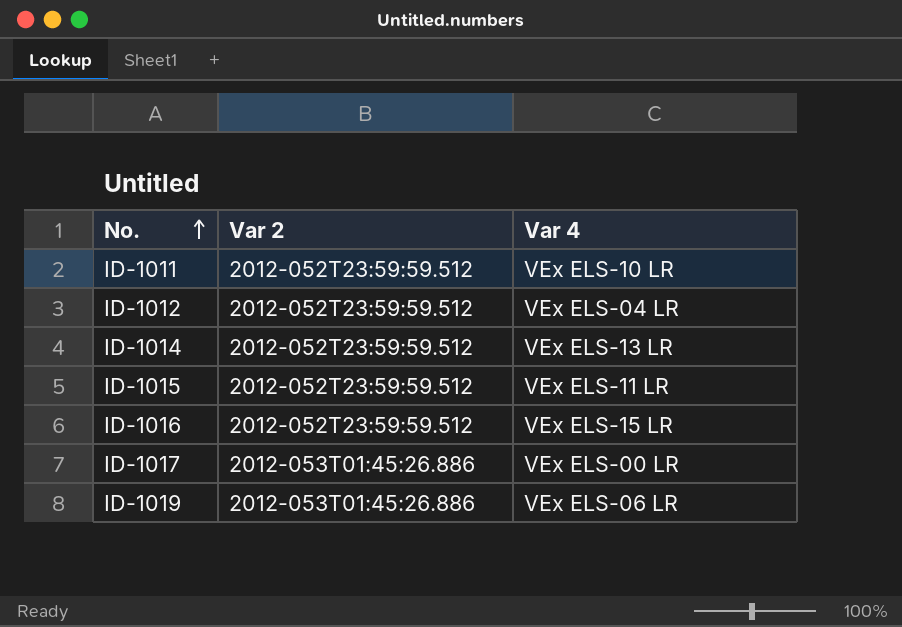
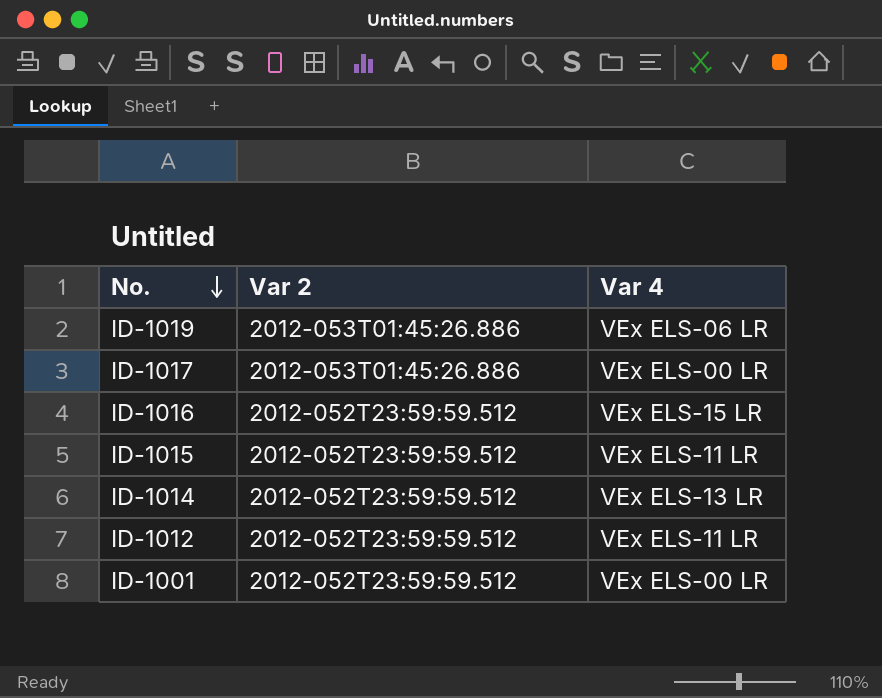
row order: No. ascending -> No. descending
row ID-1011: 2012-052T23:59:59.512 | VEx ELS-10 LR -> none
ID-1012 | Var 4: VEx ELS-04 LR -> VEx ELS-11 LR
row ID-1001: none -> 2012-052T23:59:59.512 | VEx ELS-00 LR

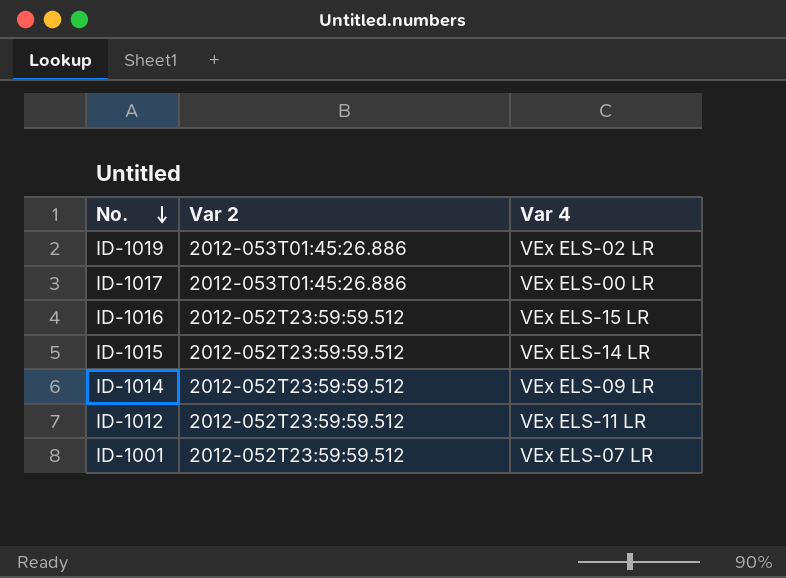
ID-1019 | Var 4: VEx ELS-06 LR -> VEx ELS-02 LR
ID-1015 | Var 4: VEx ELS-11 LR -> VEx ELS-14 LR
ID-1014 | Var 4: VEx ELS-13 LR -> VEx ELS-09 LR
ID-1001 | Var 4: VEx ELS-00 LR -> VEx ELS-07 LR

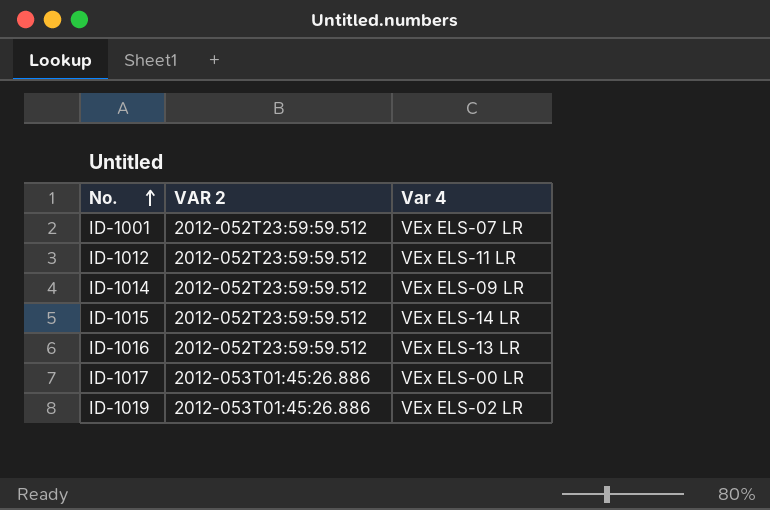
row order: No. descending -> No. ascending
column name: Var 2 -> VAR 2
ID-1016 | Var 4: VEx ELS-15 LR -> VEx ELS-13 LR

